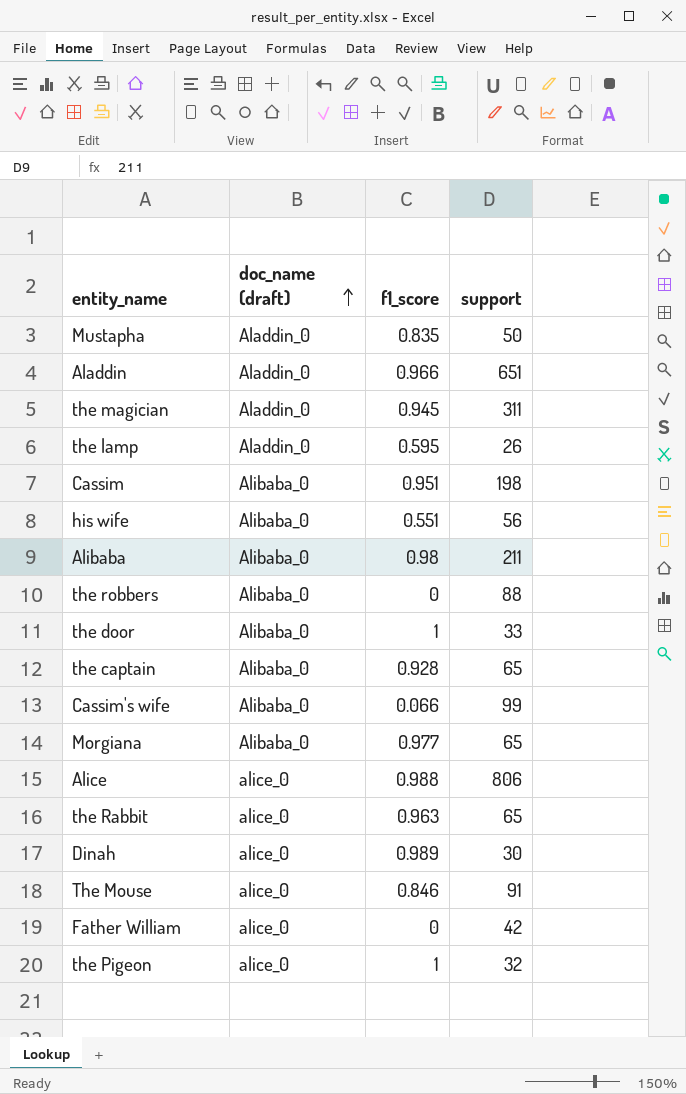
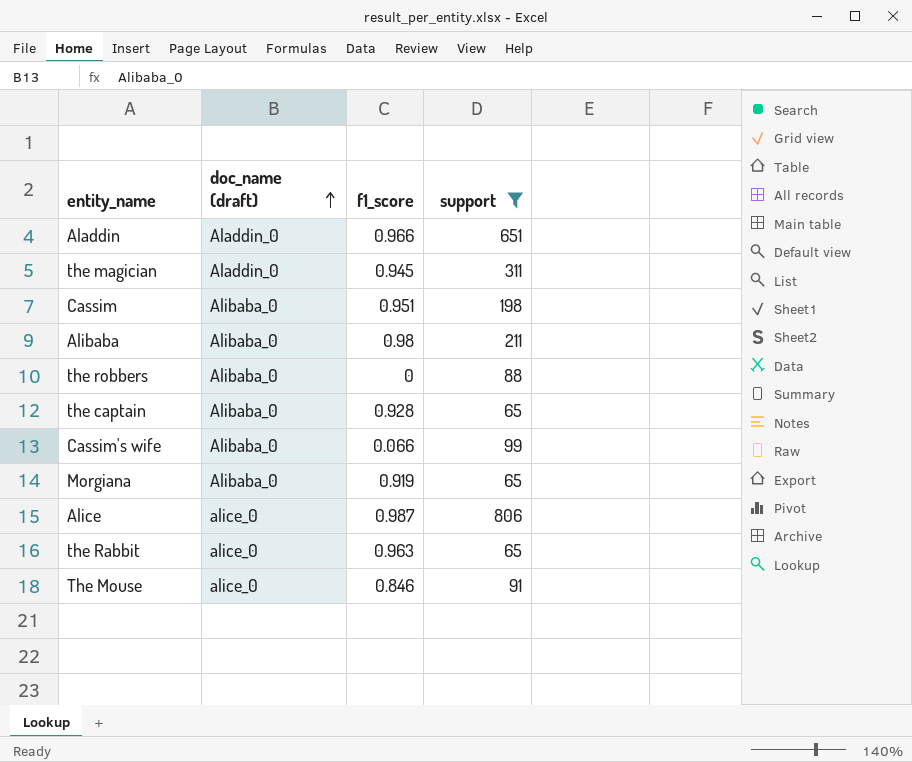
filter: none -> support >= 65
Morgiana | f1_score: 0.977 -> 0.919
Alice | f1_score: 0.988 -> 0.987

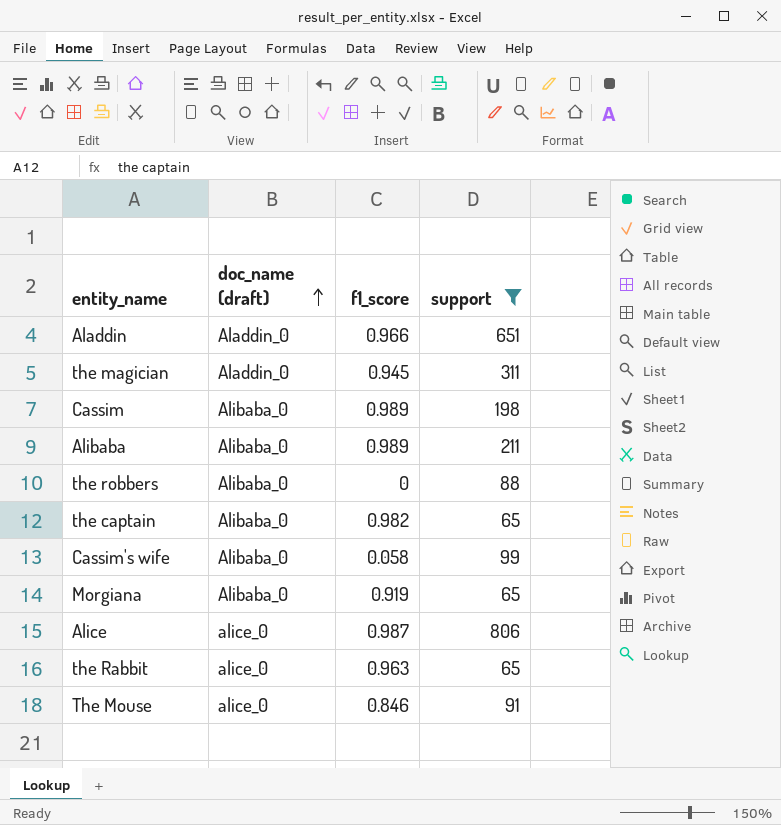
Cassim | f1_score: 0.951 -> 0.989
Alibaba | f1_score: 0.98 -> 0.989
the captain | f1_score: 0.928 -> 0.982
Cassim's wife | f1_score: 0.066 -> 0.058

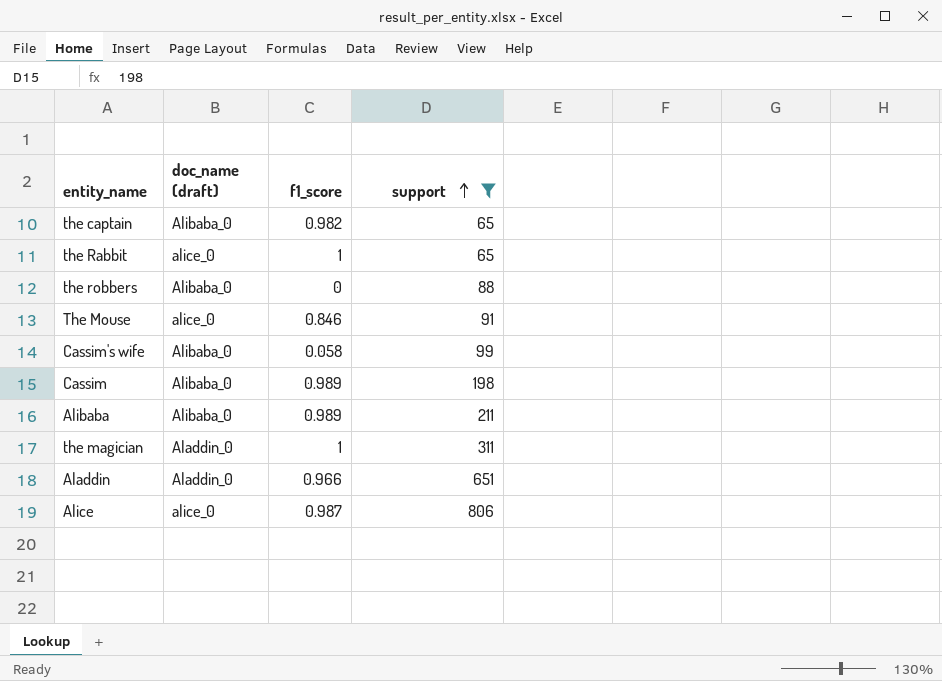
row order: doc_name (draft) ascending -> support ascending
row Morgiana: Alibaba_0 | 0.919 | 65 -> none
the Rabbit | f1_score: 0.963 -> 1
the magician | f1_score: 0.945 -> 1

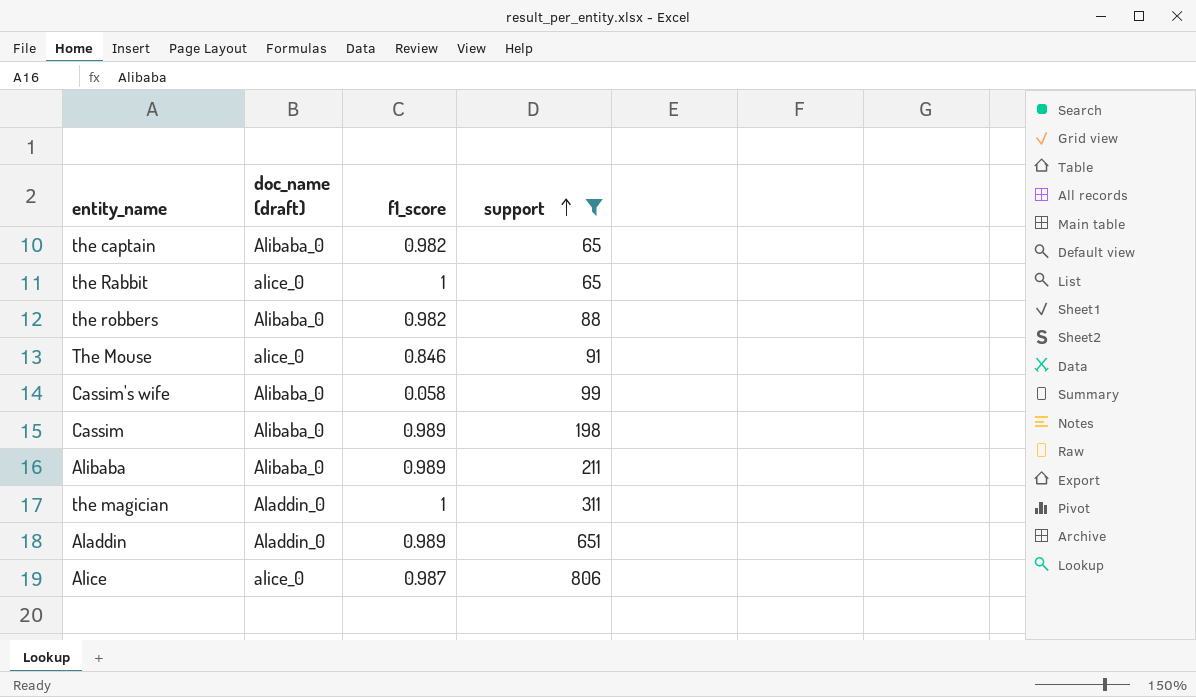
the robbers | f1_score: 0 -> 0.982
Aladdin | f1_score: 0.966 -> 0.989

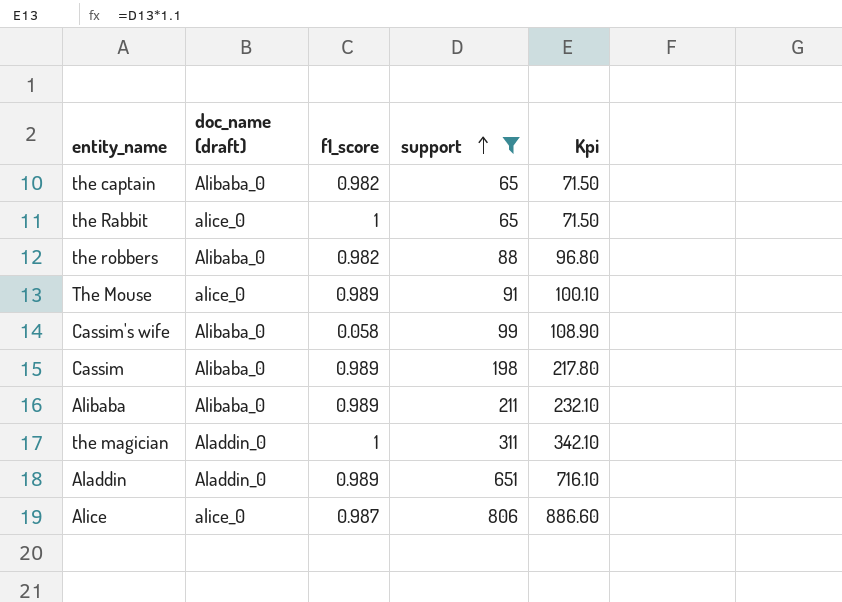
column Kpi | formula: none -> [support] * 1.1
The Mouse | f1_score: 0.846 -> 0.989

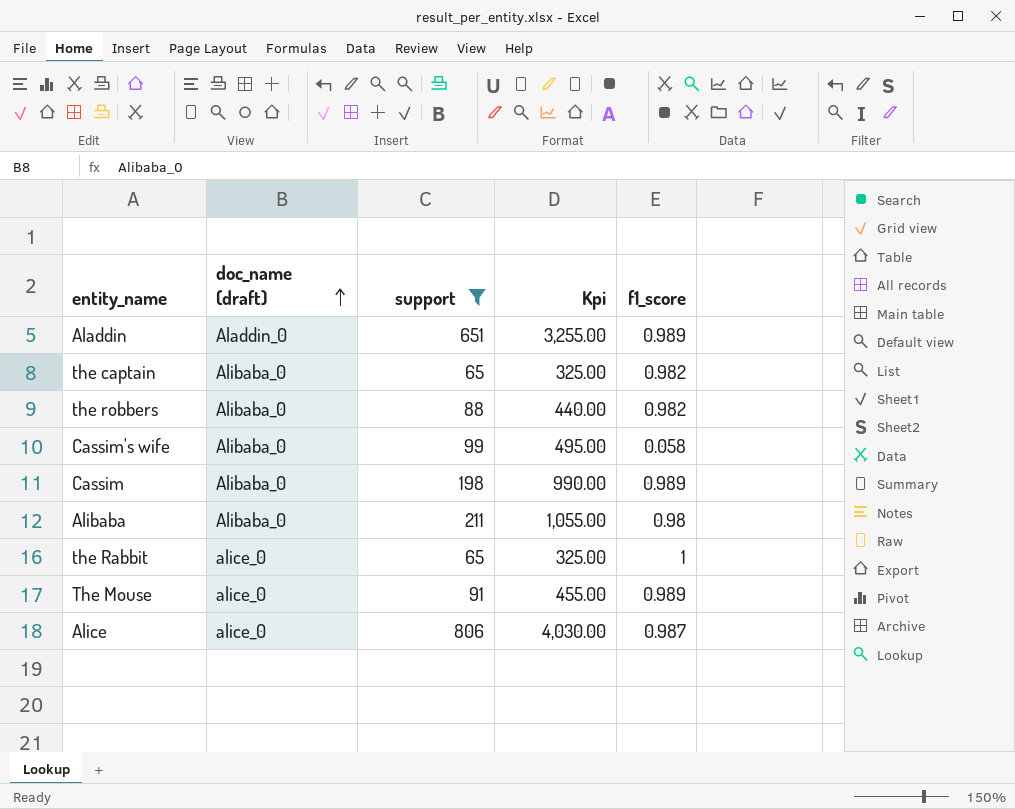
row order: support ascending -> doc_name (draft) ascending
column Kpi | formula: [support] * 1.1 -> [support] * 5
column f1_score | position: 3 -> 5
row the magician: Aladdin_0 | 1 | 311 | 342.10 -> none
Alibaba | f1_score: 0.989 -> 0.98

